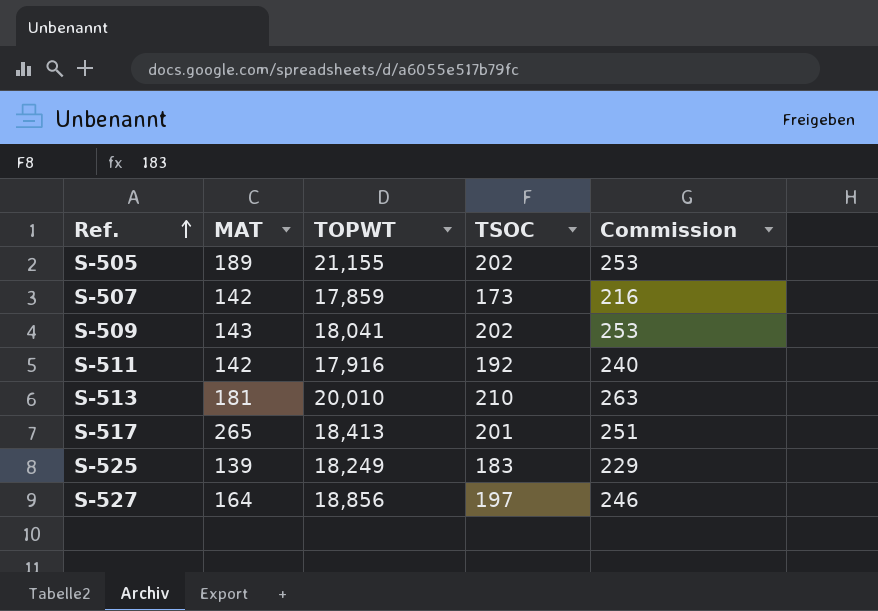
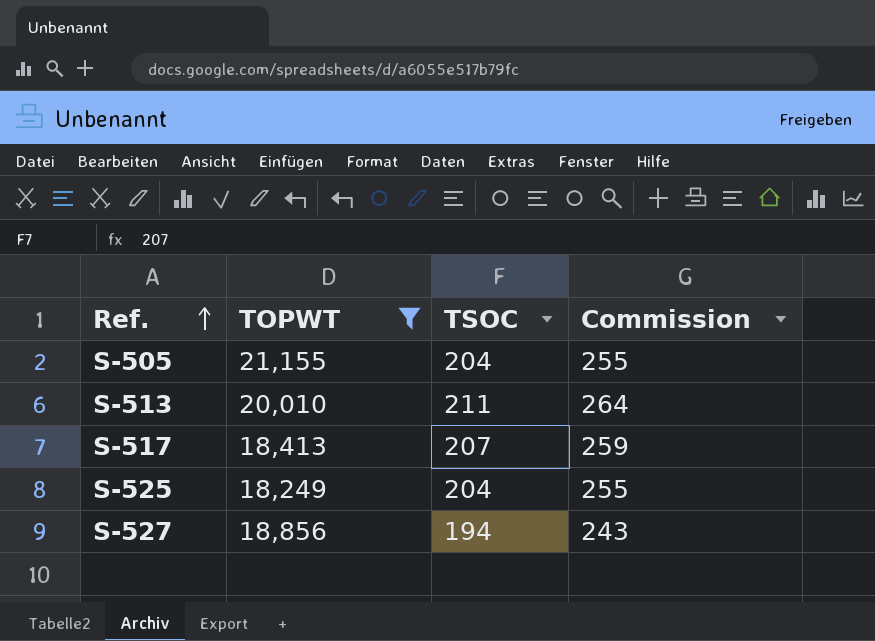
filter: none -> TOPWT >= 18,249
column MAT | position: 2 -> none
S-505 | TSOC: 202 -> 204
S-505 | Commission: 253 -> 255
S-513 | TSOC: 210 -> 211
S-513 | Commission: 263 -> 264
S-517 | TSOC: 201 -> 207
S-517 | Commission: 251 -> 259
S-525 | TSOC: 183 -> 204
S-525 | Commission: 229 -> 255
S-527 | TSOC: 197 -> 194
S-527 | Commission: 246 -> 243

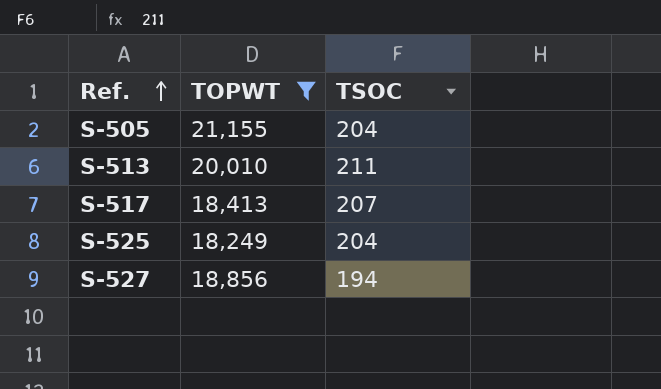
column Commission | formula: [TSOC] * 1.25 -> none

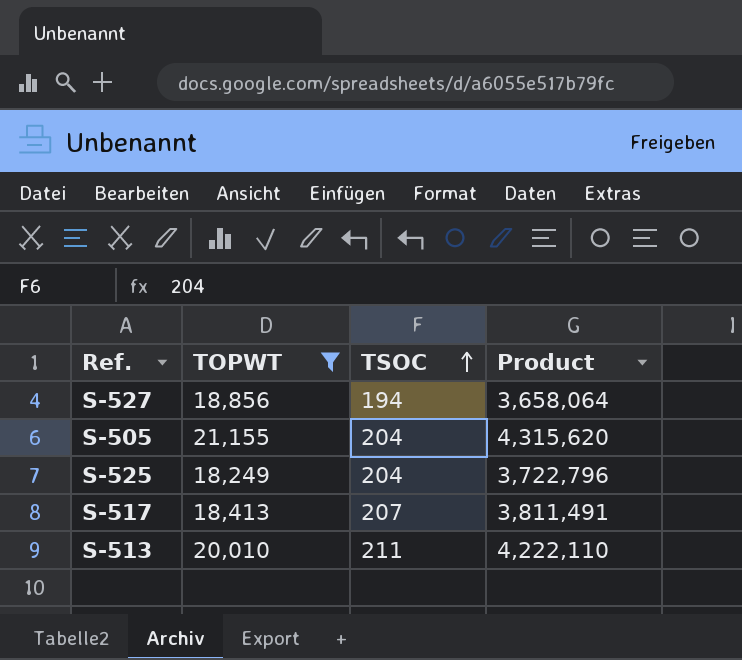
row order: Ref. ascending -> TSOC ascending
column Product | formula: none -> [TOPWT] * [TSOC]

